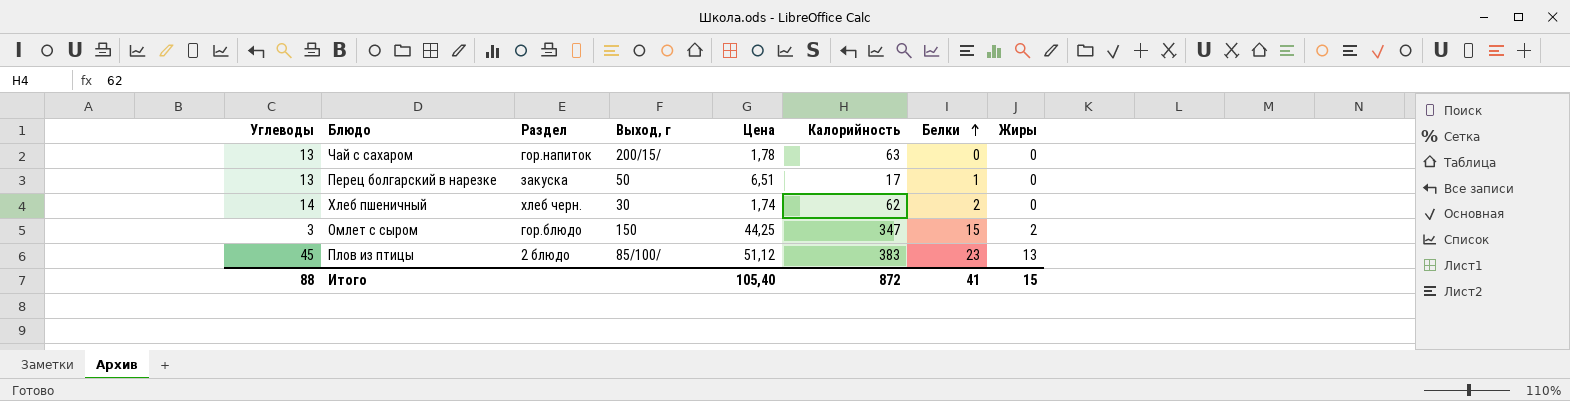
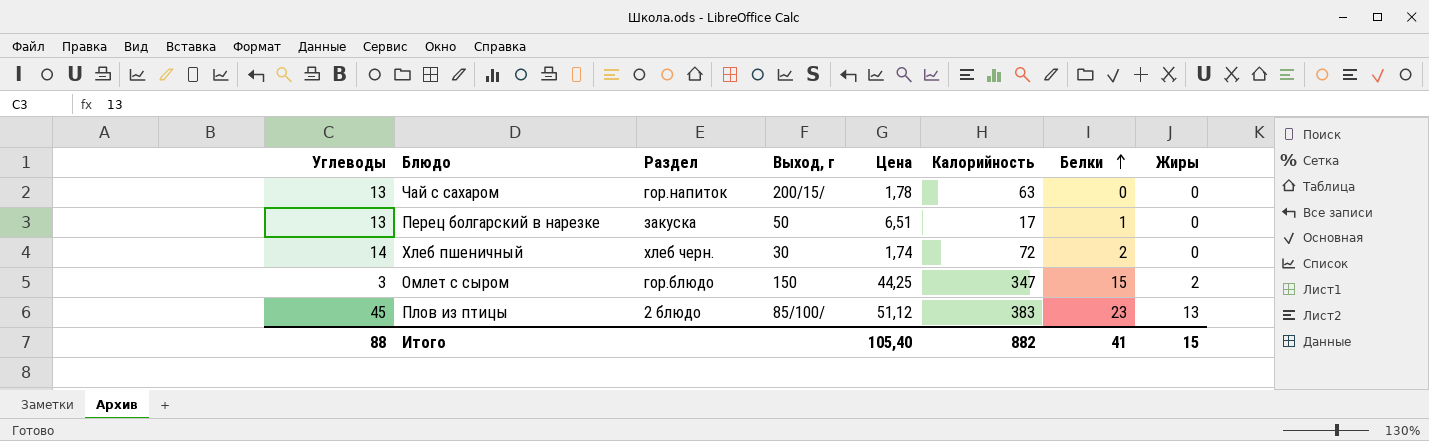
Хлеб пшеничный | Калорийность: 62 -> 72
Итого | Калорийность: 872 -> 882

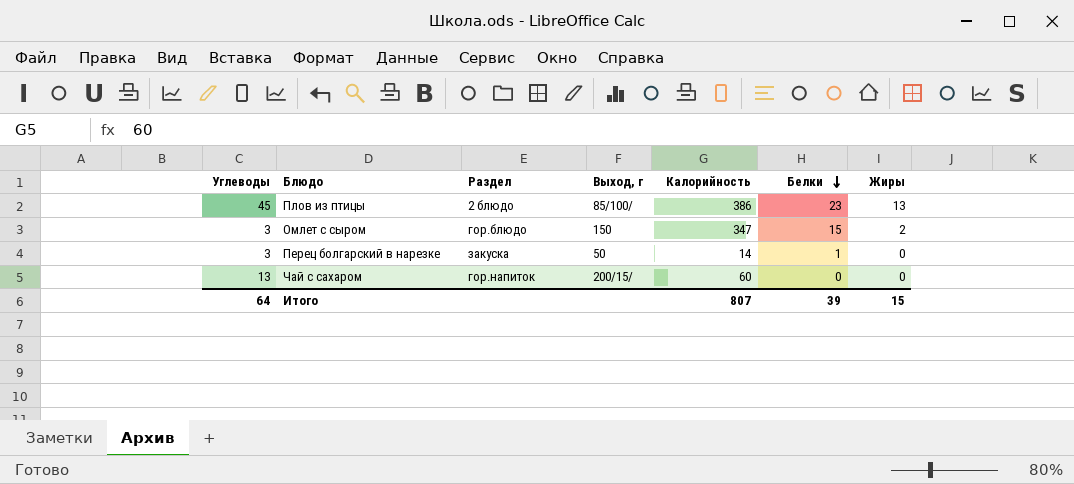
row order: Белки ascending -> Белки descending
column Цена | position: 5 -> none
row Хлеб пшеничный: 14 | хлеб черн. | 30 | 1,74 | 72 | 2 | 0 -> none
Плов из птицы | Калорийность: 383 -> 386
Перец болгарский в нарезке | Углеводы: 13 -> 3
Перец болгарский в нарезке | Калорийность: 17 -> 14
Чай с сахаром | Калорийность: 63 -> 60
Итого | Углеводы: 88 -> 64
Итого | Калорийность: 882 -> 807
Итого | Белки: 41 -> 39

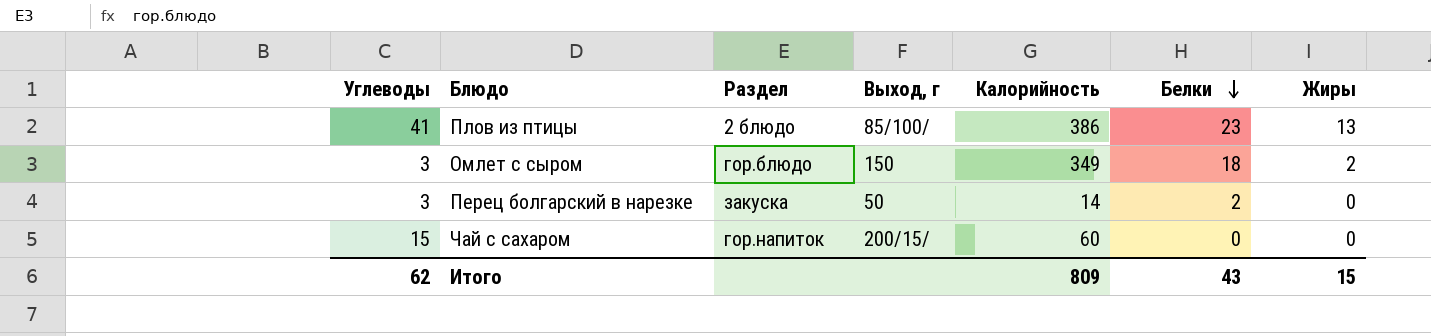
Плов из птицы | Углеводы: 45 -> 41
Омлет с сыром | Калорийность: 347 -> 349
Омлет с сыром | Белки: 15 -> 18
Перец болгарский в нарезке | Белки: 1 -> 2
Чай с сахаром | Углеводы: 13 -> 15
Итого | Углеводы: 64 -> 62
Итого | Калорийность: 807 -> 809
Итого | Белки: 39 -> 43

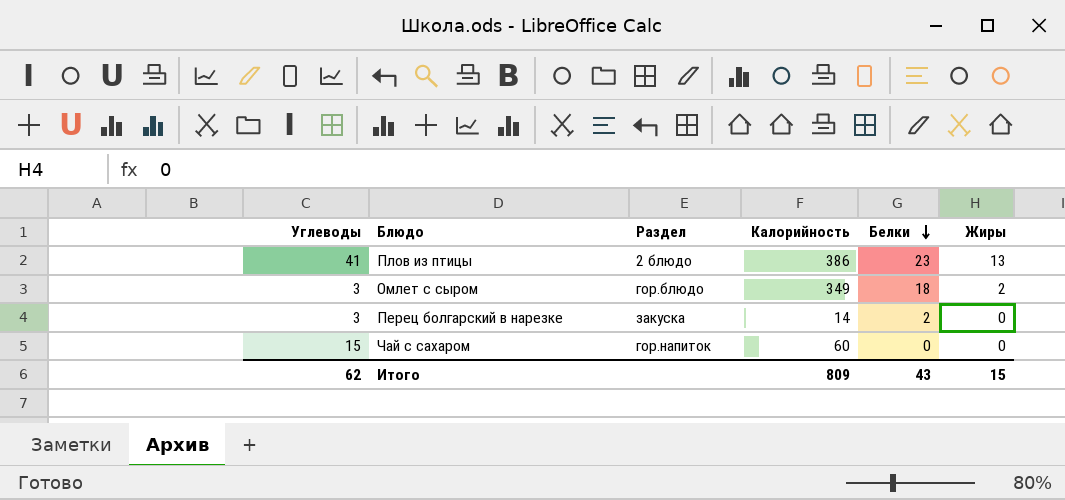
column Выход, г | position: 4 -> none

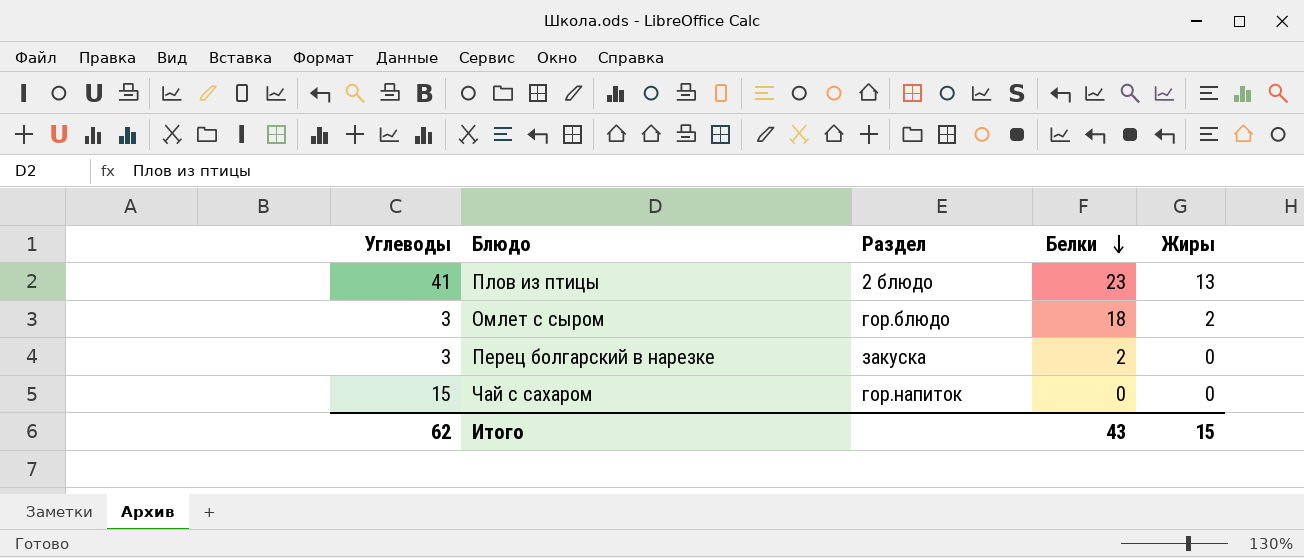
column Калорийность | position: 4 -> none

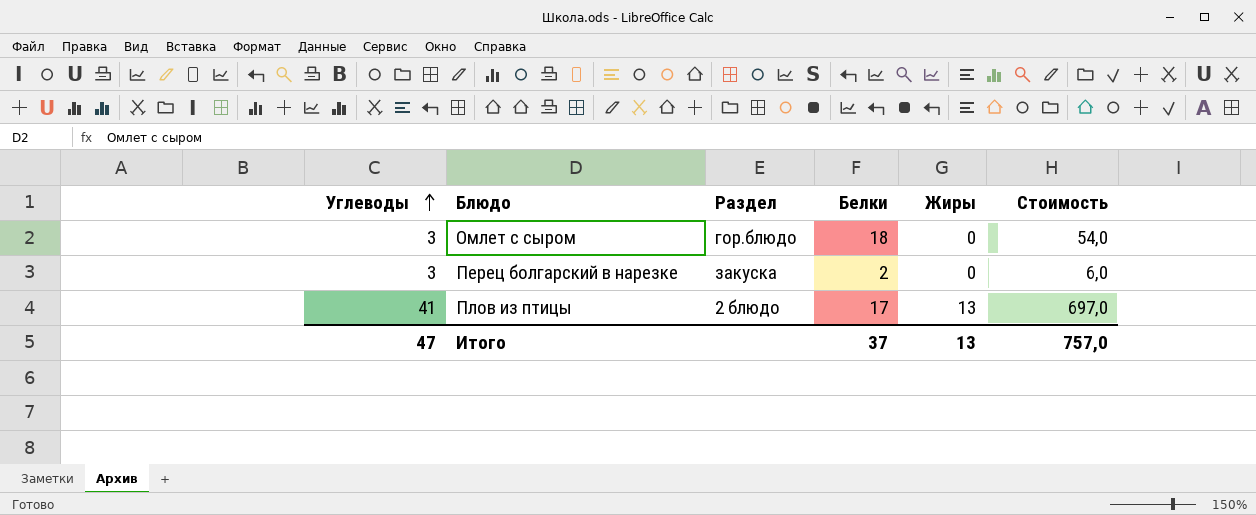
row order: Белки descending -> Углеводы ascending
column Стоимость | formula: none -> [Углеводы] * [Белки]
row Чай с сахаром: 15 | гор.напиток | 0 | 0 -> none
Омлет с сыром | Жиры: 2 -> 0
Плов из птицы | Белки: 23 -> 17
Итого | Углеводы: 62 -> 47
Итого | Белки: 43 -> 37
Итого | Жиры: 15 -> 13

